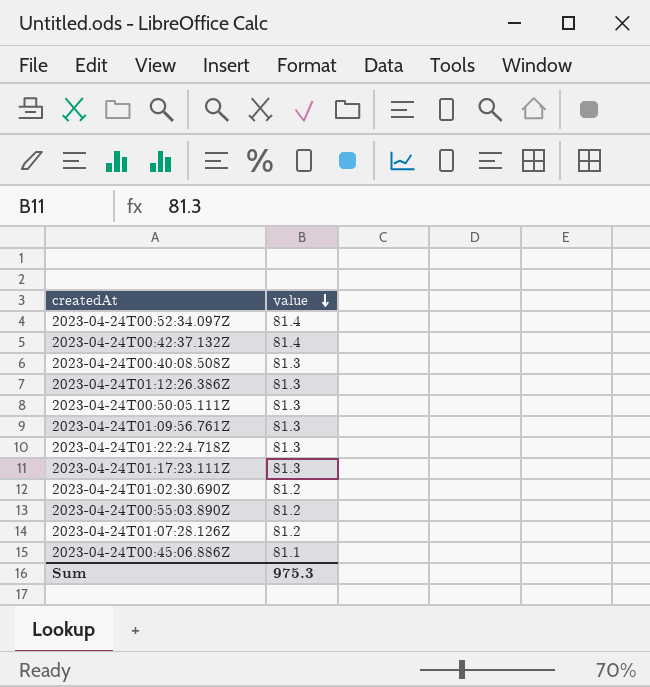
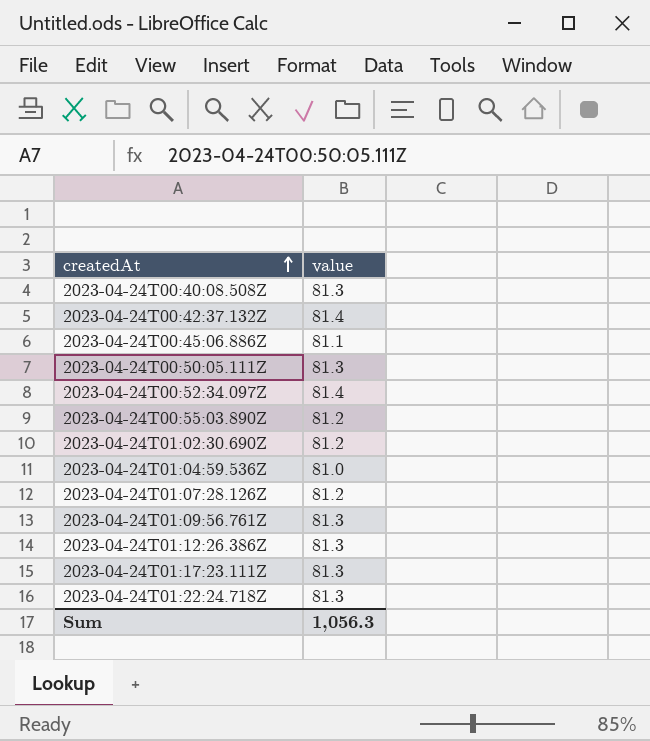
row order: value descending -> createdAt ascending
row 2023-04-24T01:04:59.536Z: none -> 81.0
Sum | value: 975.3 -> 1,056.3

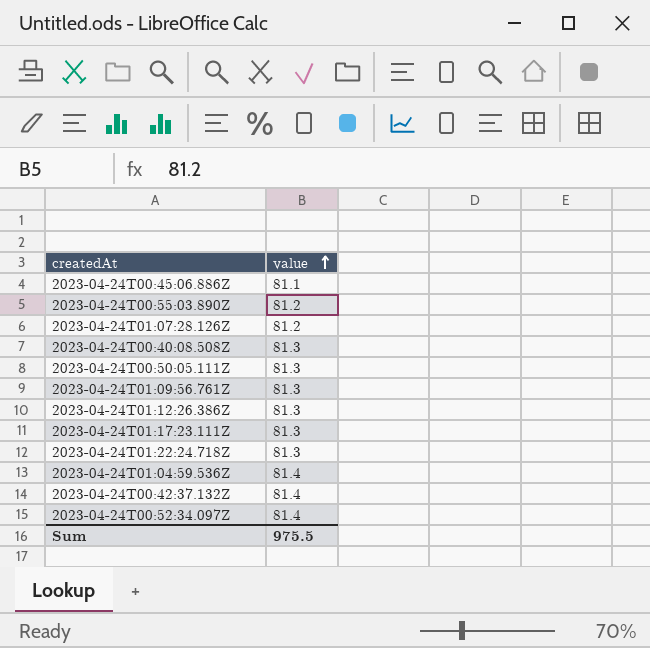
row order: createdAt ascending -> value ascending
row 2023-04-24T01:02:30.690Z: 81.2 -> none
2023-04-24T01:04:59.536Z | value: 81.0 -> 81.4
Sum | value: 1,056.3 -> 975.5

